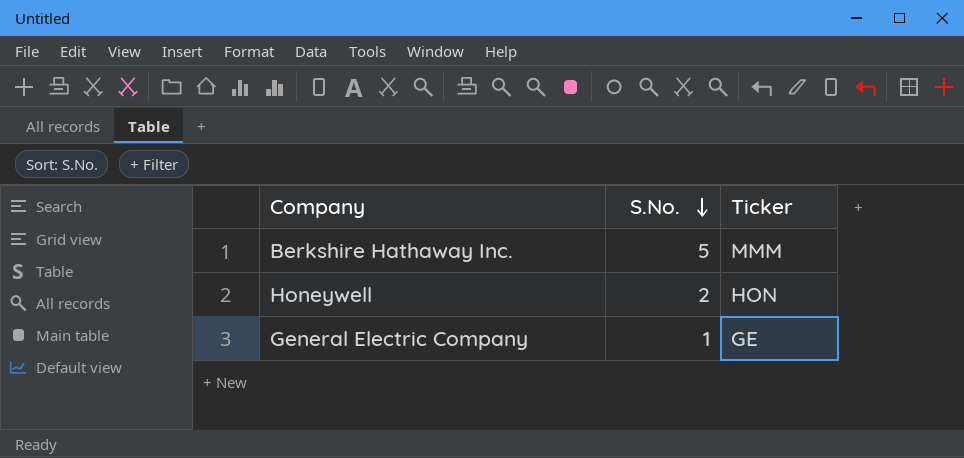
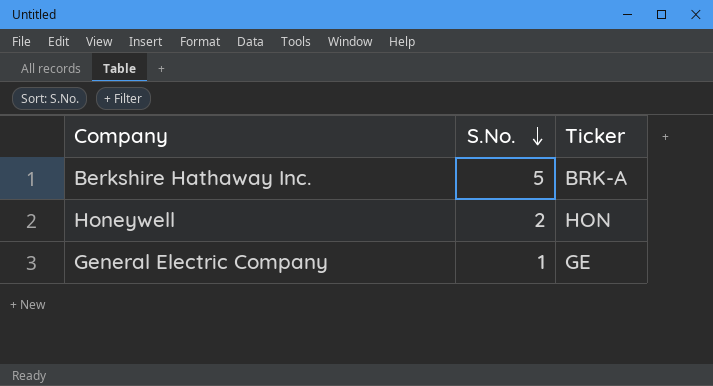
Berkshire Hathaway Inc. | Ticker: MMM -> BRK-A

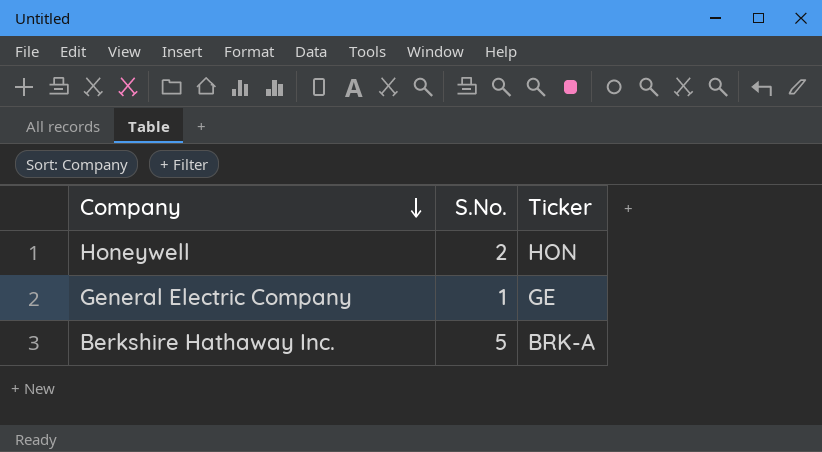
row order: S.No. descending -> Company descending

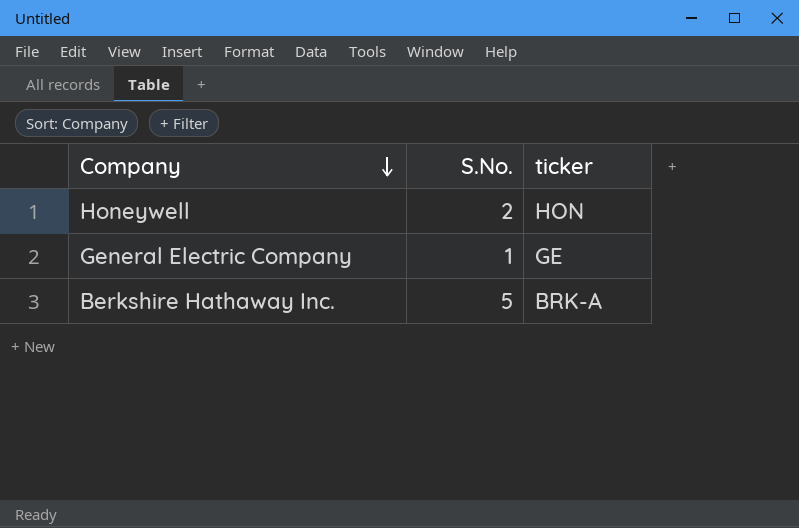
column name: Ticker -> ticker

